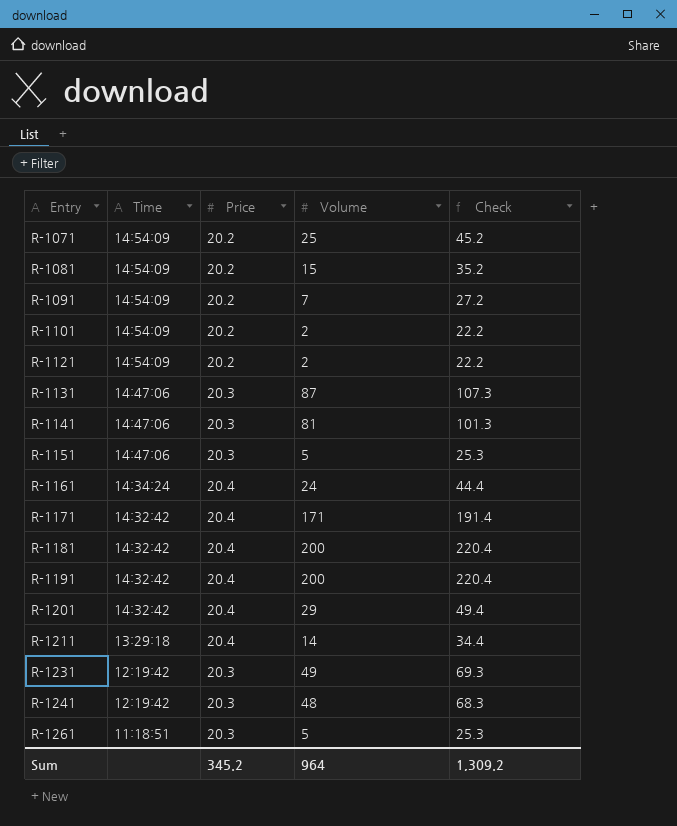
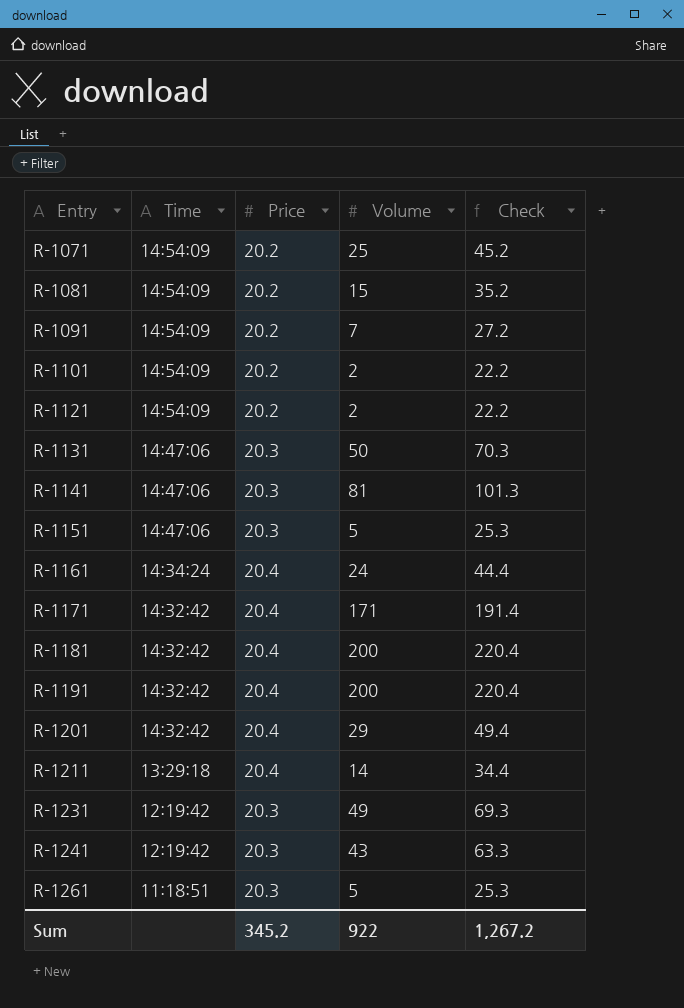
R-1131 | Volume: 87 -> 50
R-1131 | Check: 107.3 -> 70.3
R-1241 | Volume: 48 -> 43
R-1241 | Check: 68.3 -> 63.3
Sum | Volume: 964 -> 922
Sum | Check: 1,309.2 -> 1,267.2

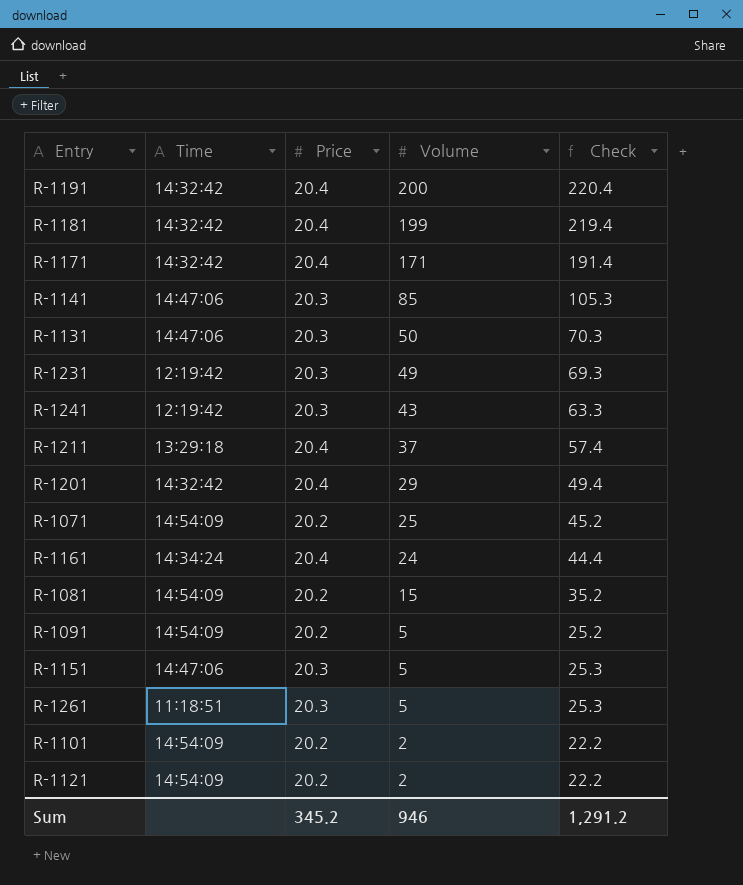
row order: Entry ascending -> Volume descending
R-1181 | Volume: 200 -> 199
R-1181 | Check: 220.4 -> 219.4
R-1141 | Volume: 81 -> 85
R-1141 | Check: 101.3 -> 105.3
R-1211 | Volume: 14 -> 37
R-1211 | Check: 34.4 -> 57.4
R-1091 | Volume: 7 -> 5
R-1091 | Check: 27.2 -> 25.2
Sum | Volume: 922 -> 946
Sum | Check: 1,267.2 -> 1,291.2

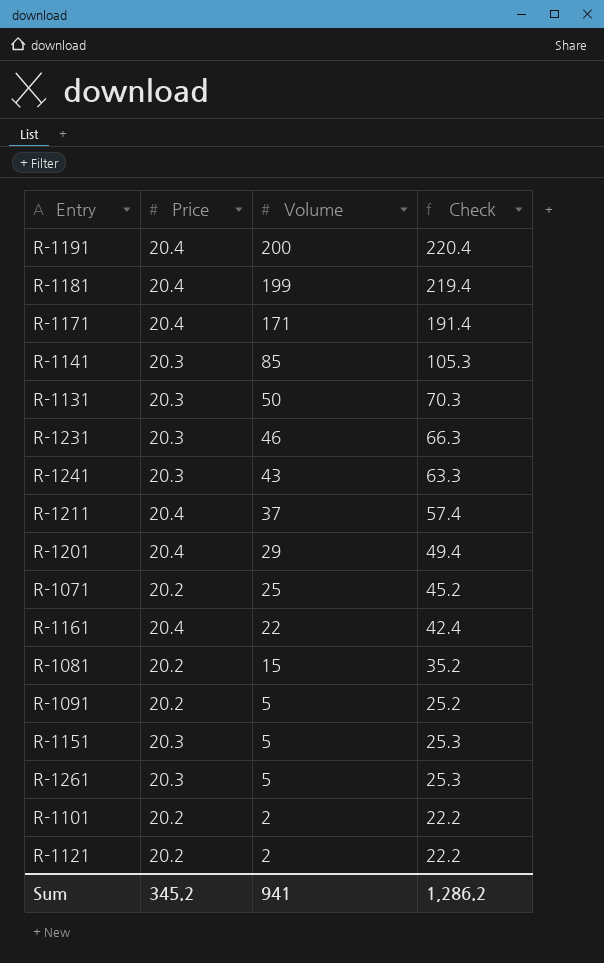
column Time | position: 2 -> none
R-1231 | Volume: 49 -> 46
R-1231 | Check: 69.3 -> 66.3
R-1161 | Volume: 24 -> 22
R-1161 | Check: 44.4 -> 42.4
Sum | Volume: 946 -> 941
Sum | Check: 1,291.2 -> 1,286.2

